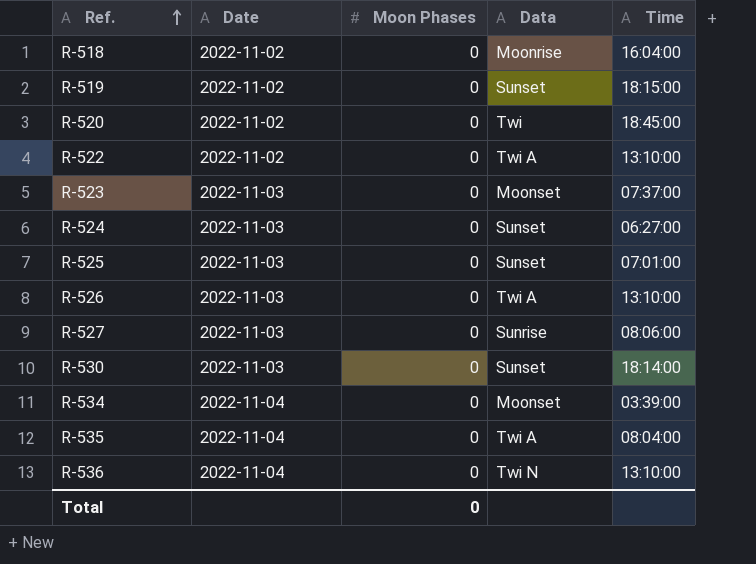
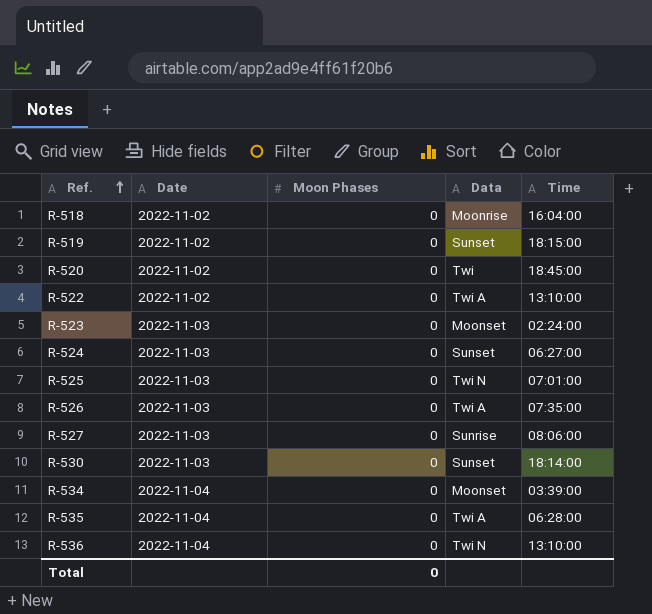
R-523 | Time: 07:37:00 -> 02:24:00
R-525 | Data: Sunset -> Twi N
R-526 | Time: 13:10:00 -> 07:35:00
R-535 | Time: 08:04:00 -> 06:28:00

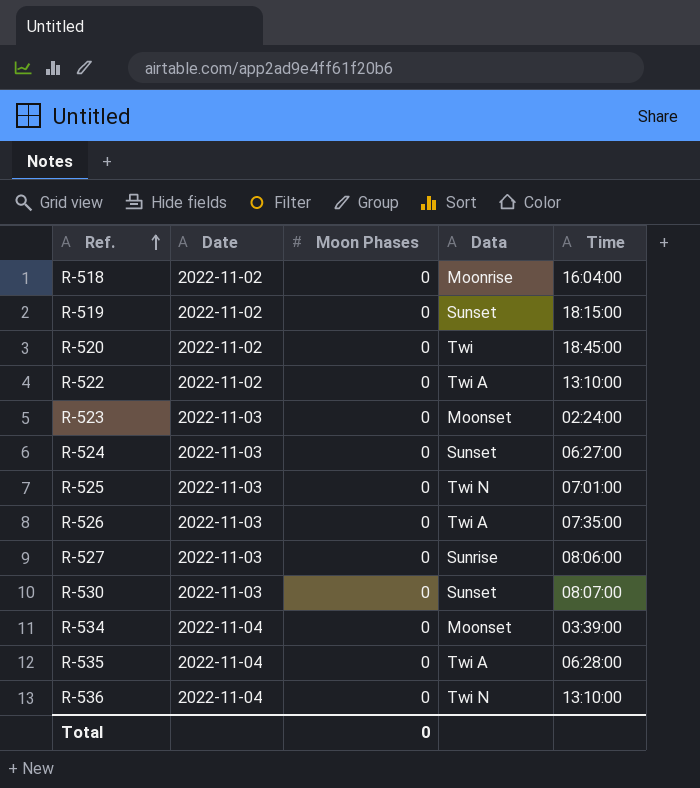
R-530 | Time: 18:14:00 -> 08:07:00

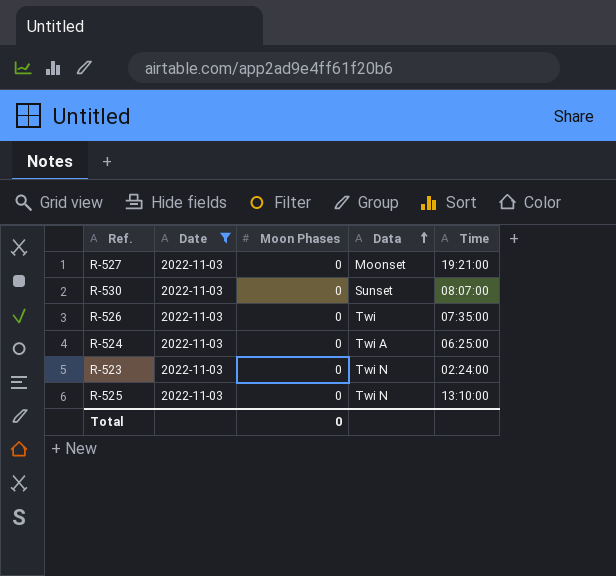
filter: none -> Date = 2022-11-03
row order: Ref. ascending -> Data ascending
R-527 | Data: Sunrise -> Moonset
R-527 | Time: 08:06:00 -> 19:21:00
R-526 | Data: Twi A -> Twi
R-524 | Data: Sunset -> Twi A
R-524 | Time: 06:27:00 -> 06:25:00
R-523 | Data: Moonset -> Twi N
R-525 | Time: 07:01:00 -> 13:10:00

